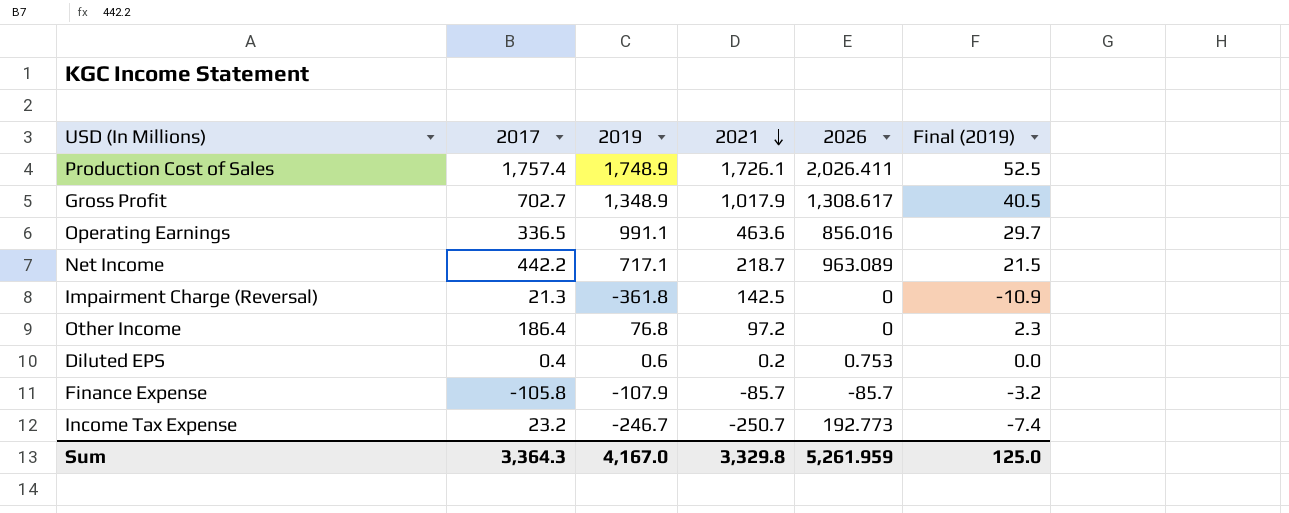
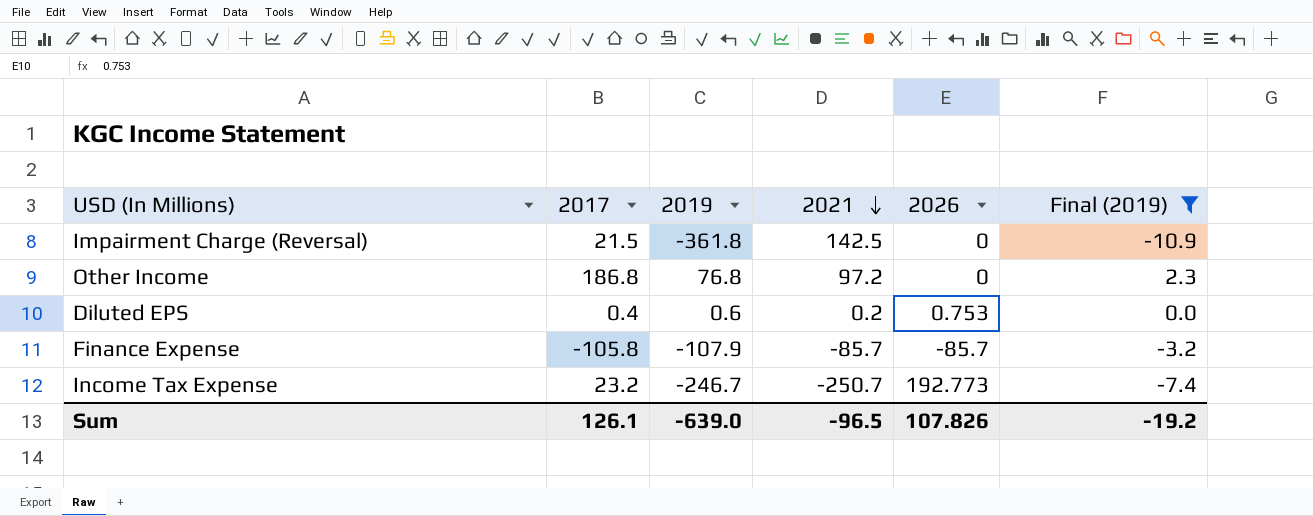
filter: none -> Final (2019) <= 2.3
Impairment Charge (Reversal) | 2017: 21.3 -> 21.5
Other Income | 2017: 186.4 -> 186.8
Sum | 2017: 3,364.3 -> 126.1
Sum | 2019: 4,167.0 -> -639.0
Sum | 2021: 3,329.8 -> -96.5
Sum | 2026: 5,261.959 -> 107.826
Sum | Final (2019): 125.0 -> -19.2

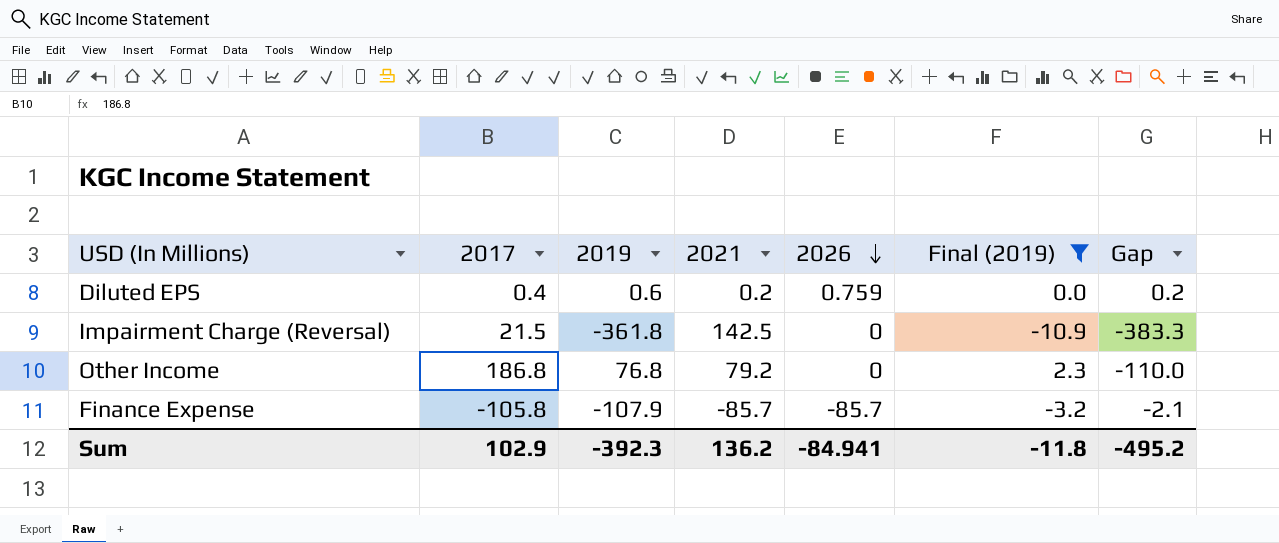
row order: 2021 descending -> 2026 descending
column Gap | formula: none -> [2019] - [2017]
row Income Tax Expense: 23.2 | -246.7 | -250.7 | 192.773 | -7.4 -> none
Diluted EPS | 2026: 0.753 -> 0.759
Other Income | 2021: 97.2 -> 79.2
Sum | 2017: 126.1 -> 102.9
Sum | 2019: -639.0 -> -392.3
Sum | 2021: -96.5 -> 136.2
Sum | 2026: 107.826 -> -84.941
Sum | Final (2019): -19.2 -> -11.8

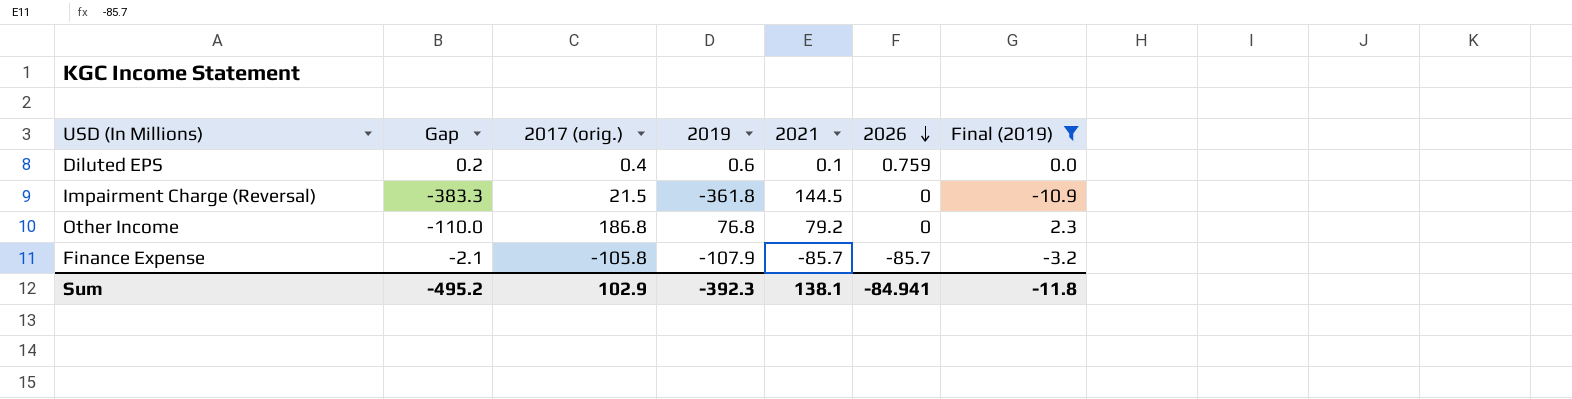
column Gap | position: 7 -> 2
column name: 2017 -> 2017 (orig.)
Diluted EPS | 2021: 0.2 -> 0.1
Impairment Charge (Reversal) | 2021: 142.5 -> 144.5
Sum | 2021: 136.2 -> 138.1

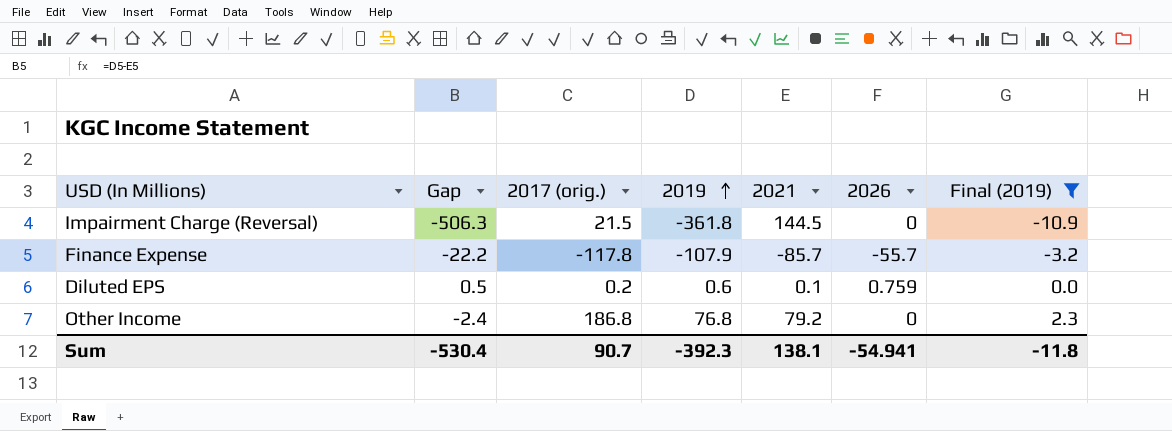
row order: 2026 descending -> 2019 ascending
column Gap | formula: [2019] - [2017 (orig.)] -> [2019] - [2021]
Finance Expense | 2017 (orig.): -105.8 -> -117.8
Finance Expense | 2026: -85.7 -> -55.7
Diluted EPS | 2017 (orig.): 0.4 -> 0.2
Sum | Gap: -495.2 -> -530.4
Sum | 2017 (orig.): 102.9 -> 90.7
Sum | 2026: -84.941 -> -54.941

